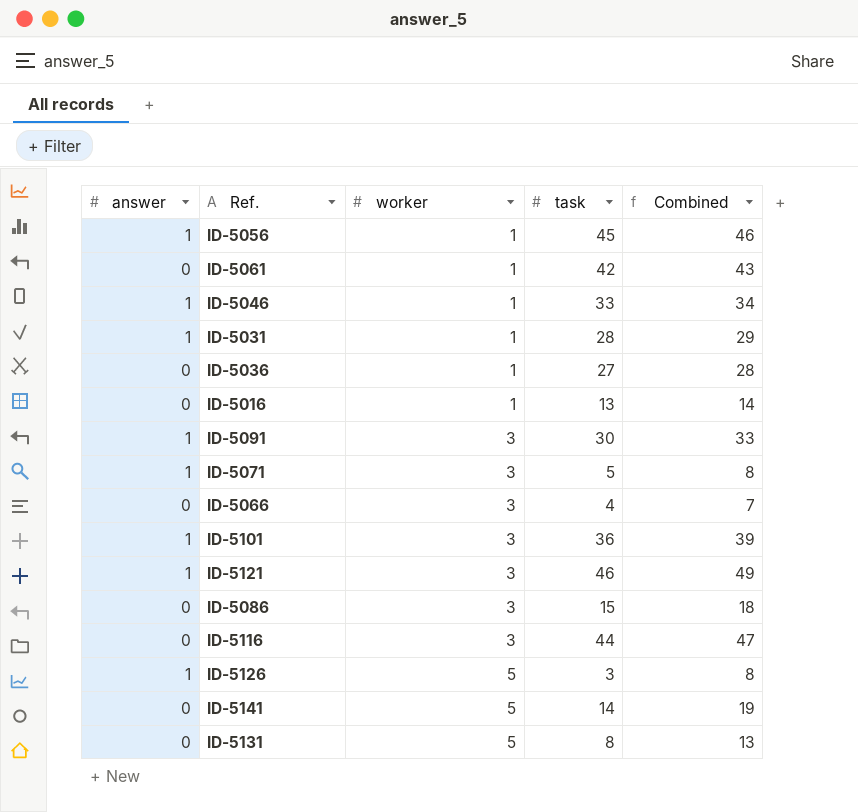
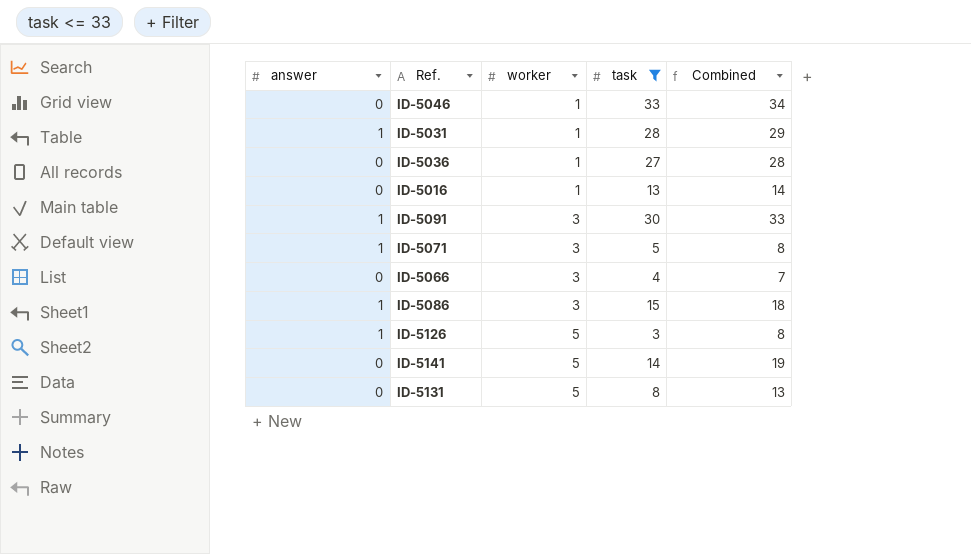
filter: none -> task <= 33
ID-5046 | answer: 1 -> 0
ID-5086 | answer: 0 -> 1

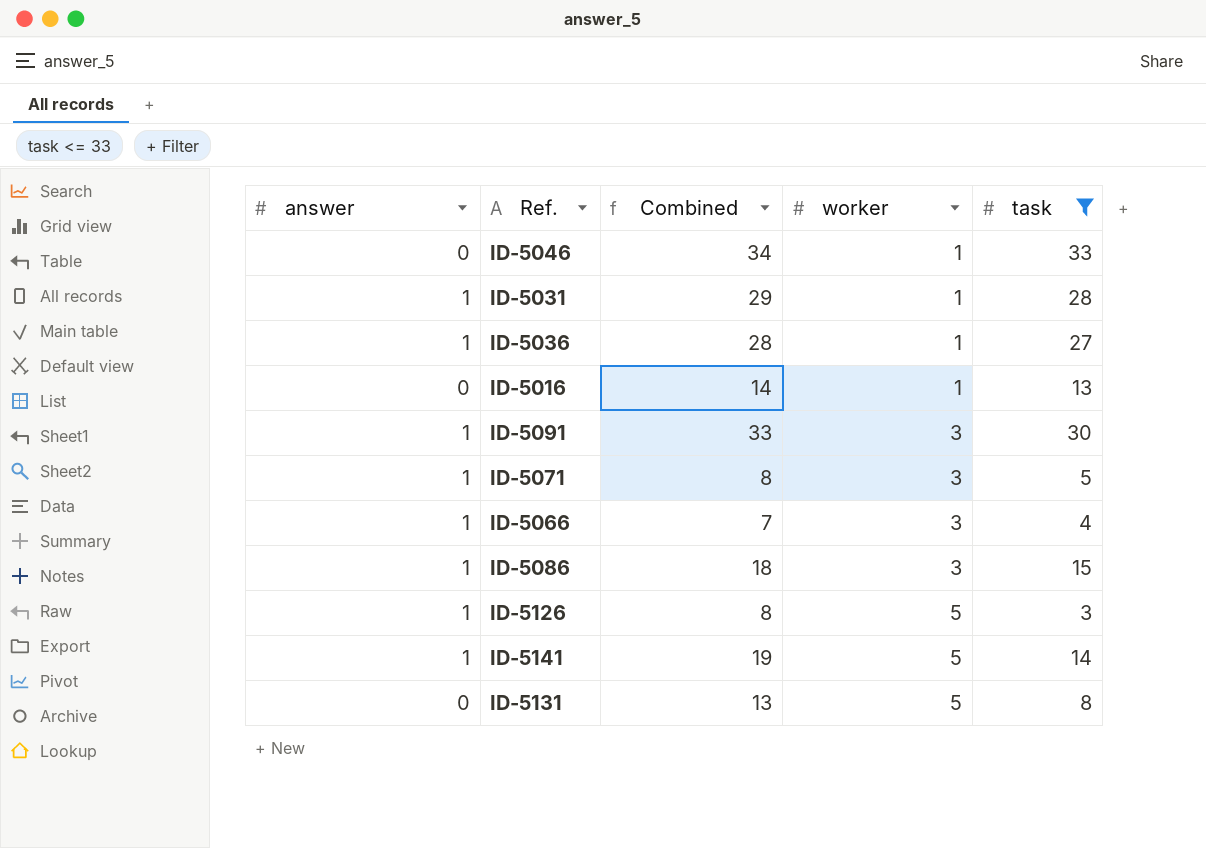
column Combined | position: 5 -> 3
ID-5036 | answer: 0 -> 1
ID-5066 | answer: 0 -> 1
ID-5141 | answer: 0 -> 1

